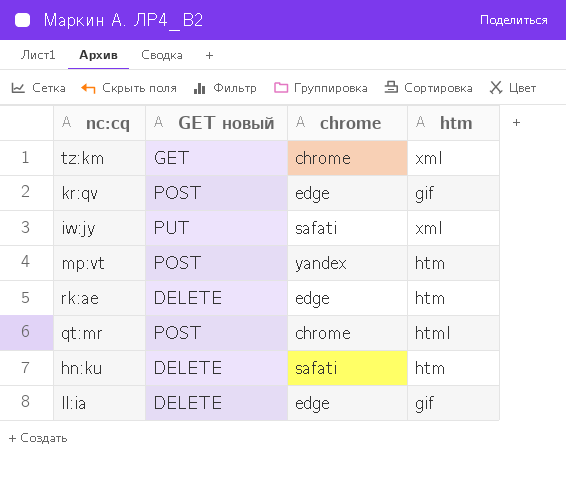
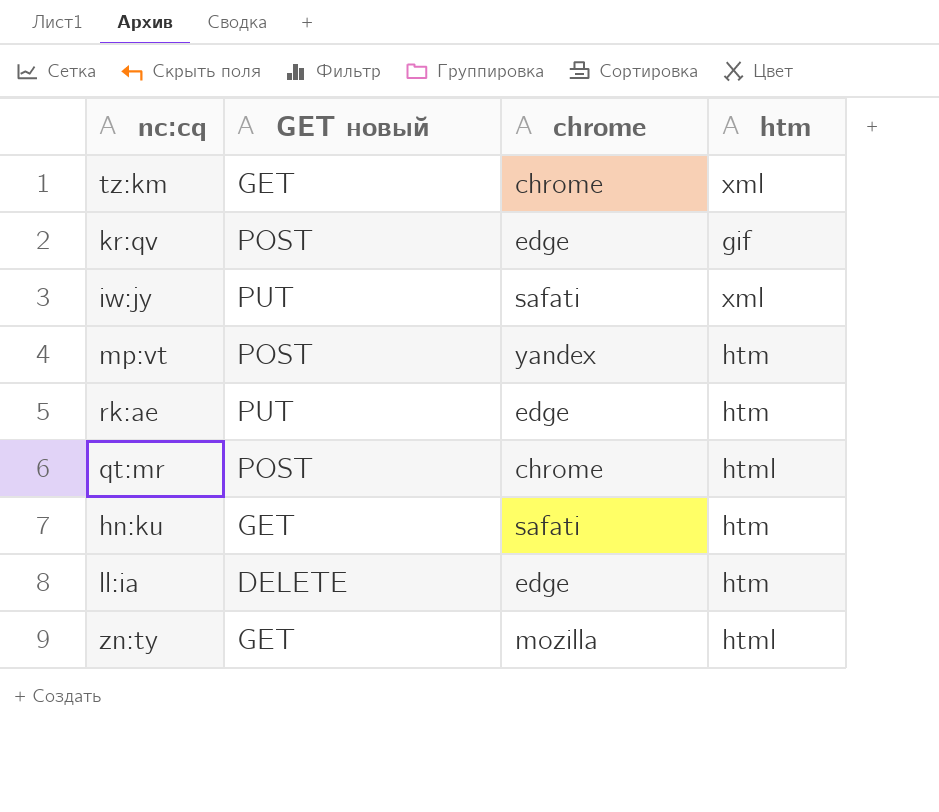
rk:ae | GET новый: DELETE -> PUT
hn:ku | GET новый: DELETE -> GET
ll:ia | htm: gif -> htm
row zn:ty: none -> GET | mozilla | html

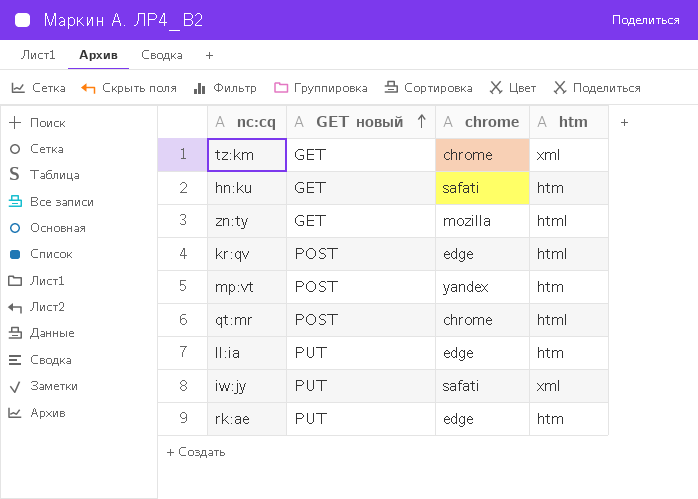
row order: none -> GET новый ascending
kr:qv | htm: gif -> html
ll:ia | GET новый: DELETE -> PUT

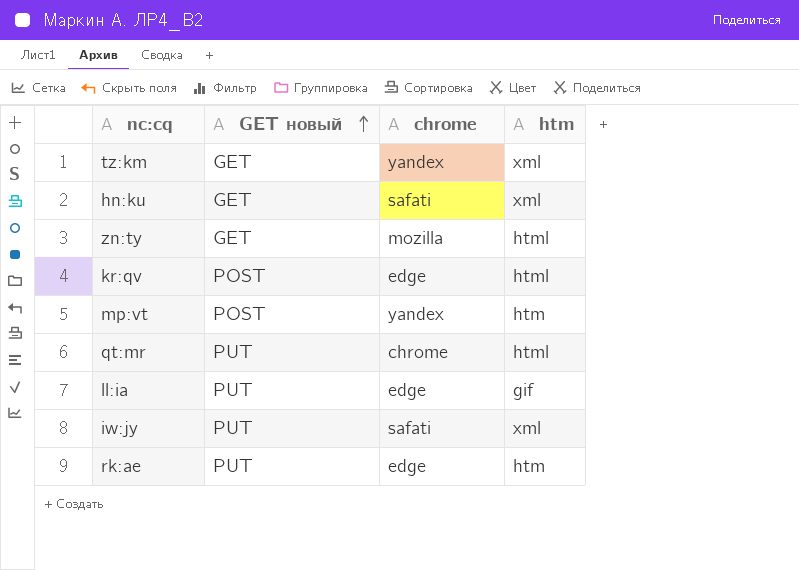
tz:km | chrome: chrome -> yandex
hn:ku | htm: htm -> xml
qt:mr | GET новый: POST -> PUT
ll:ia | htm: htm -> gif

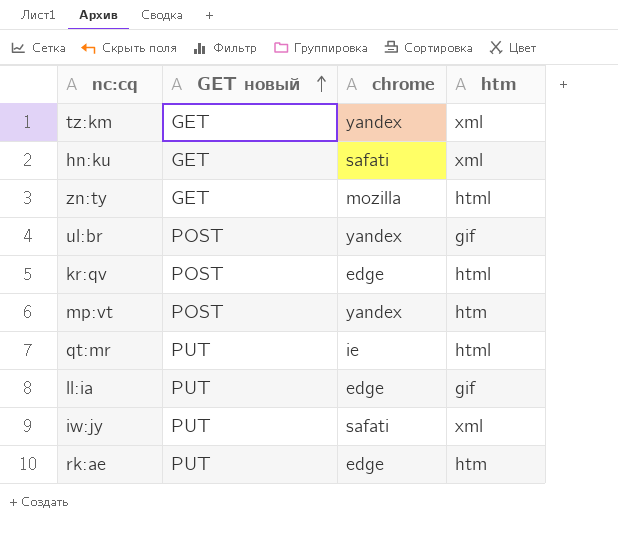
row ul:br: none -> POST | yandex | gif
qt:mr | chrome: chrome -> ie

